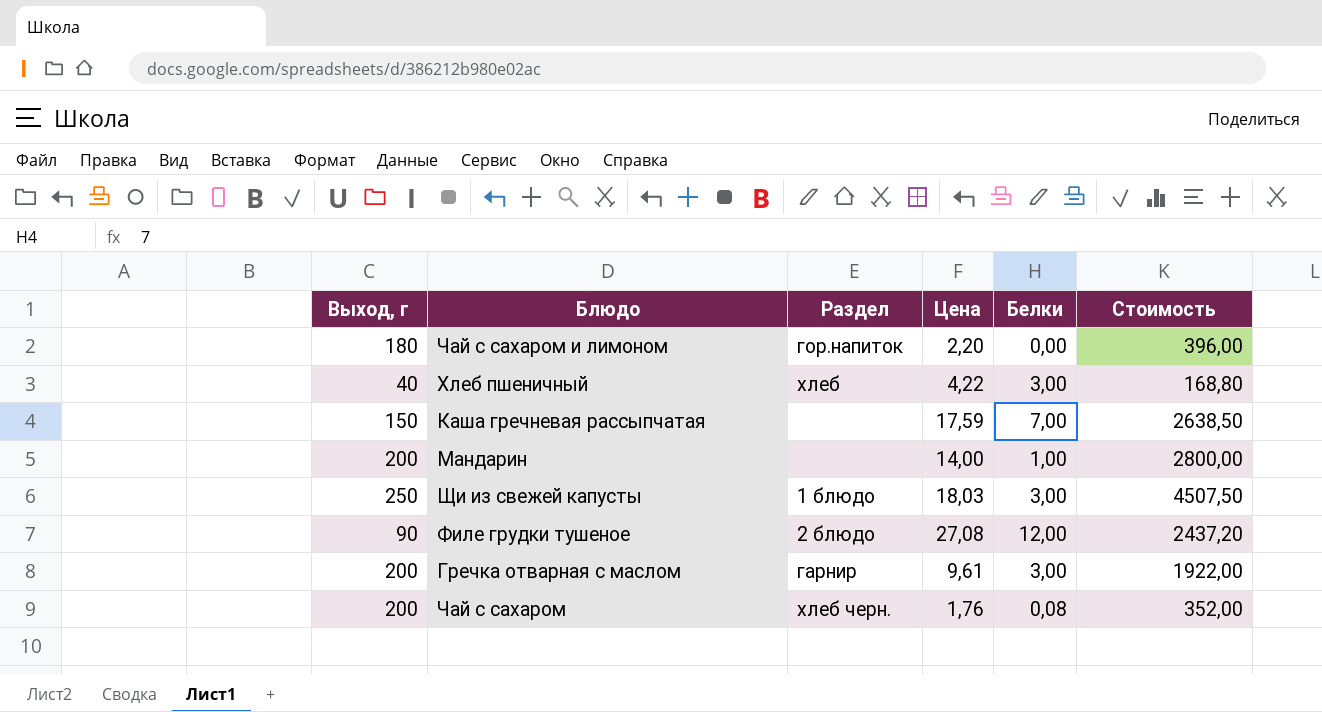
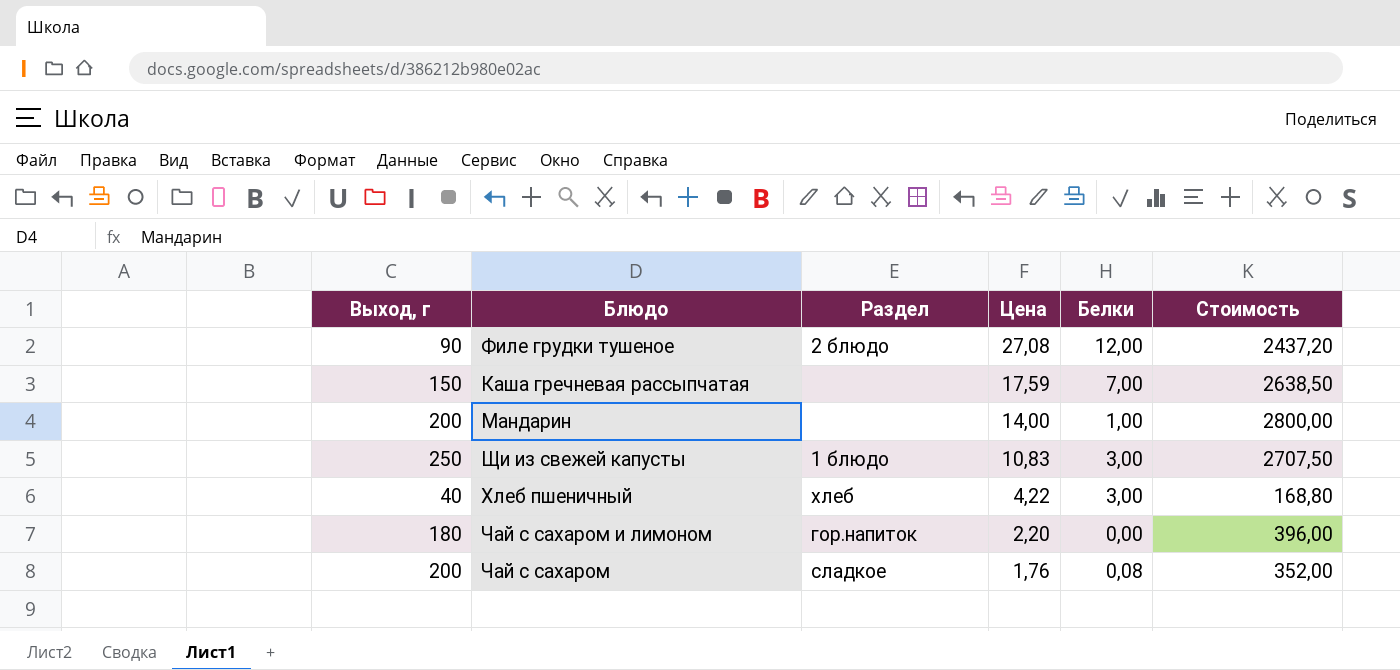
row order: none -> Цена descending
row Гречка отварная с маслом: 200 | гарнир | 9,61 | 3,00 | 1922,00 -> none
Щи из свежей капусты | Цена: 18,03 -> 10,83
Щи из свежей капусты | Стоимость: 4507,50 -> 2707,50
Чай с сахаром | Раздел: хлеб черн. -> сладкое

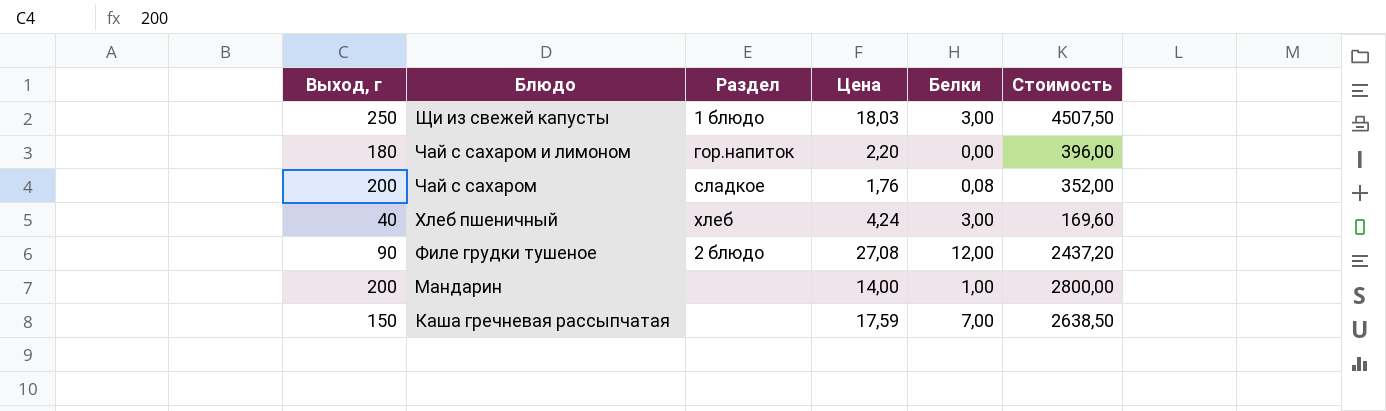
row order: Цена descending -> Блюдо descending
Щи из свежей капусты | Цена: 10,83 -> 18,03
Щи из свежей капусты | Стоимость: 2707,50 -> 4507,50
Хлеб пшеничный | Цена: 4,22 -> 4,24
Хлеб пшеничный | Стоимость: 168,80 -> 169,60

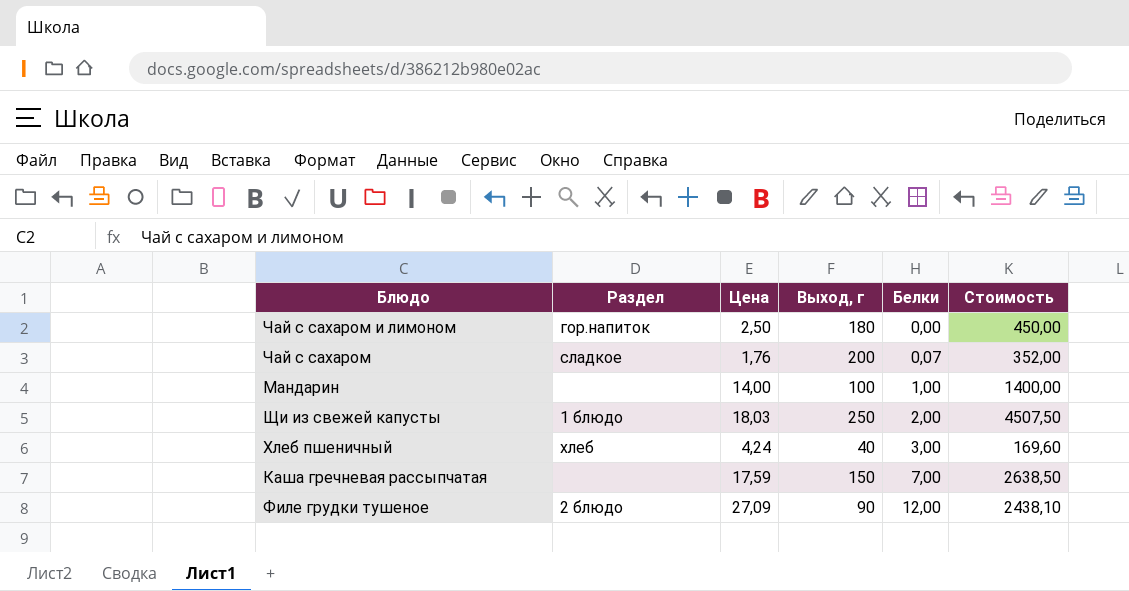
row order: Блюдо descending -> Белки ascending
column Выход, г | position: 1 -> 4
Чай с сахаром и лимоном | Цена: 2,20 -> 2,50
Чай с сахаром и лимоном | Стоимость: 396,00 -> 450,00
Чай с сахаром | Белки: 0,08 -> 0,07
Мандарин | Выход, г: 200 -> 100
Мандарин | Стоимость: 2800,00 -> 1400,00
Щи из свежей капусты | Белки: 3,00 -> 2,00
Филе грудки тушеное | Цена: 27,08 -> 27,09
Филе грудки тушеное | Стоимость: 2437,20 -> 2438,10

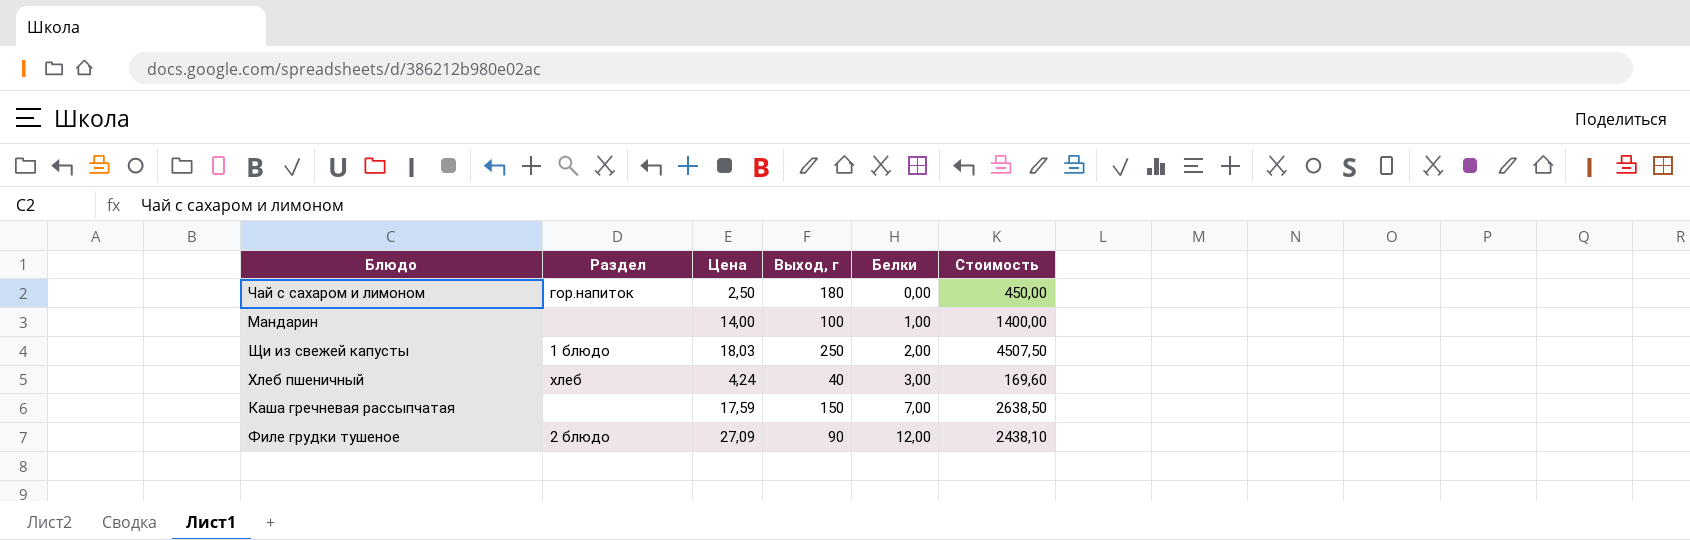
row Чай с сахаром: сладкое | 1,76 | 200 | 0,07 | 352,00 -> none

